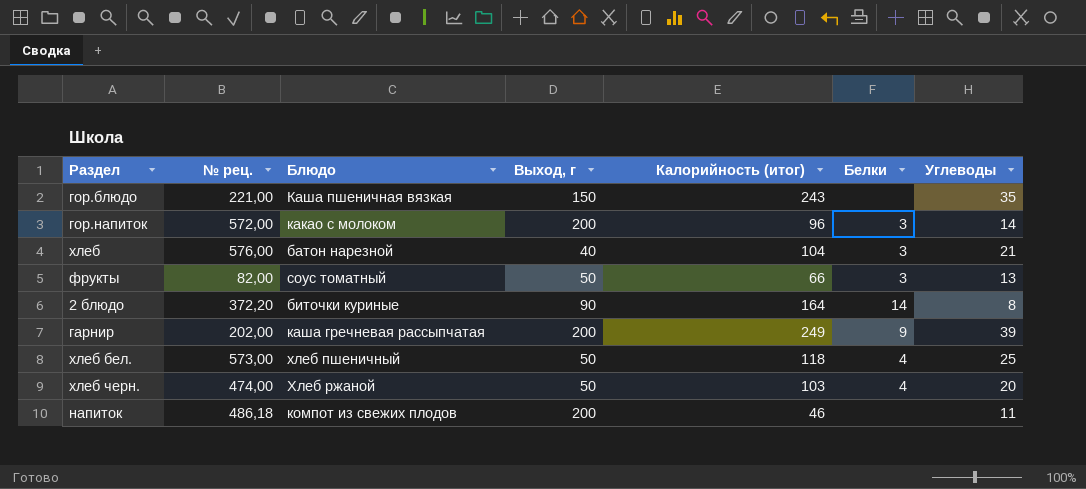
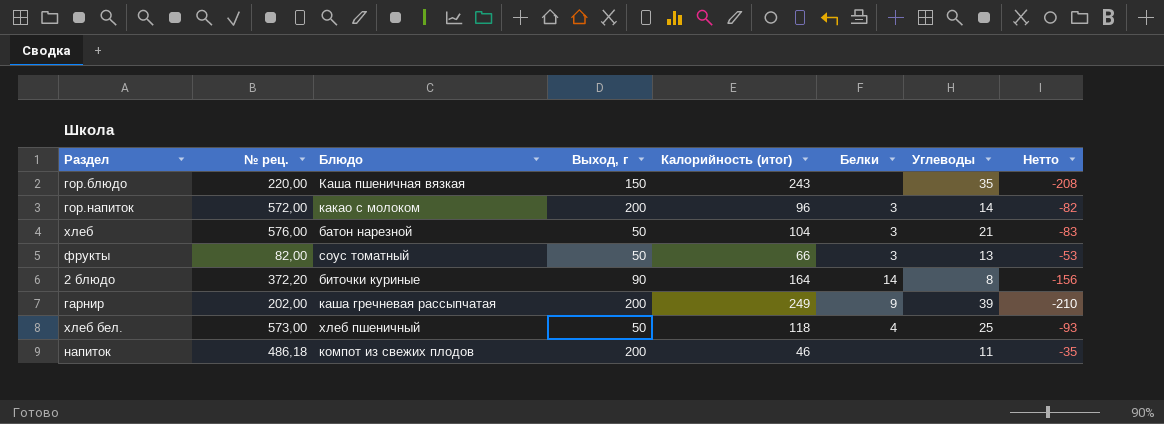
column Нетто | formula: none -> [Углеводы] - [Калорийность (итог)]
row хлеб черн.: 474,00 | Хлеб ржаной | 50 | 103 | 4 | 20 -> none
гор.блюдо | № рец.: 221,00 -> 220,00
хлеб | Выход, г: 40 -> 50

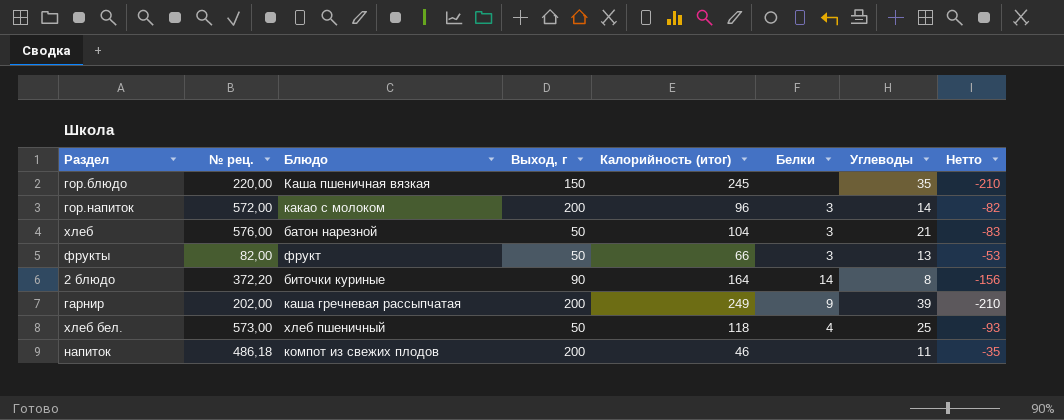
гор.блюдо | Калорийность (итог): 243 -> 245
гор.блюдо | Нетто: -208 -> -210
фрукты | Блюдо: соус томатный -> фрукт

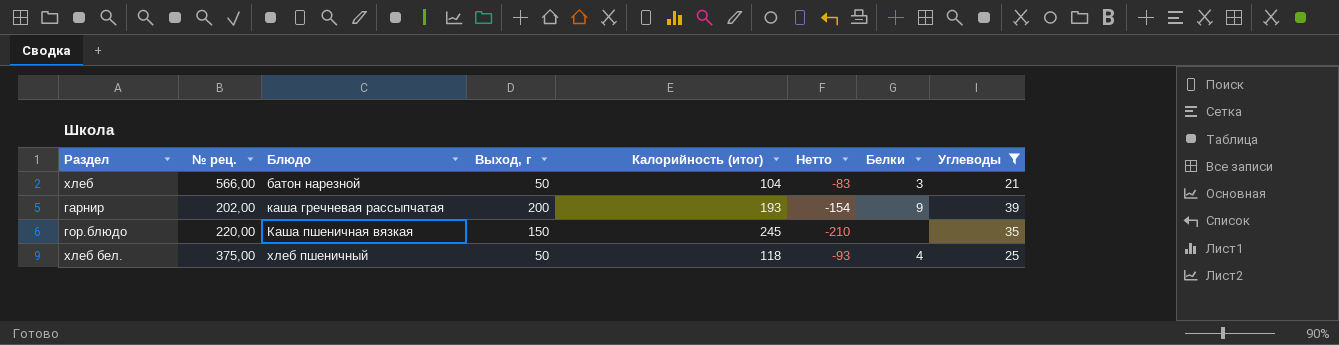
filter: none -> Углеводы >= 21
row order: none -> Блюдо ascending
column Нетто | position: 8 -> 6
хлеб | № рец.: 576,00 -> 566,00
гарнир | Калорийность (итог): 249 -> 193
гарнир | Нетто: -210 -> -154
хлеб бел. | № рец.: 573,00 -> 375,00

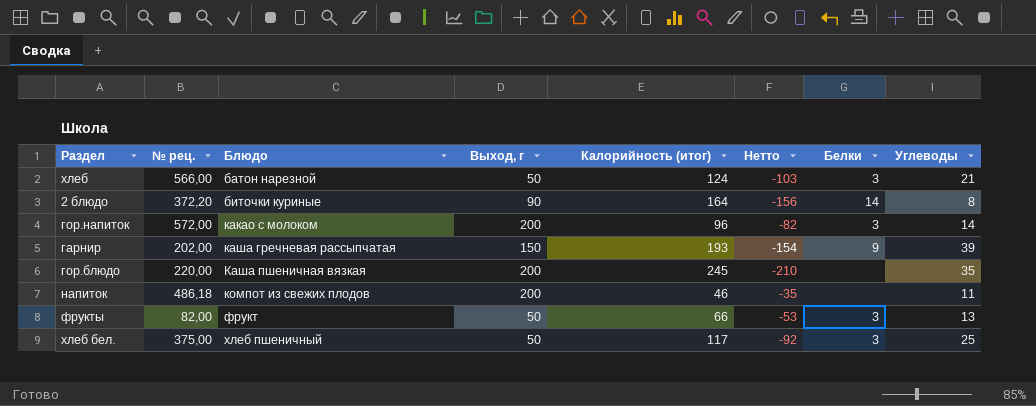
filter: Углеводы >= 21 -> none
хлеб | Калорийность (итог): 104 -> 124
хлеб | Нетто: -83 -> -103
гарнир | Выход, г: 200 -> 150
гор.блюдо | Выход, г: 150 -> 200
хлеб бел. | Калорийность (итог): 118 -> 117
хлеб бел. | Нетто: -93 -> -92
хлеб бел. | Белки: 4 -> 3

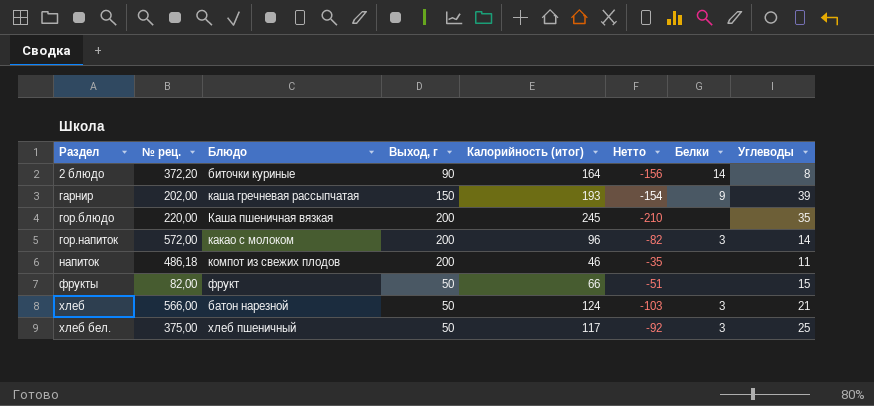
row order: Блюдо ascending -> Раздел ascending
фрукты | Нетто: -53 -> -51
фрукты | Белки: 3 -> none
фрукты | Углеводы: 13 -> 15

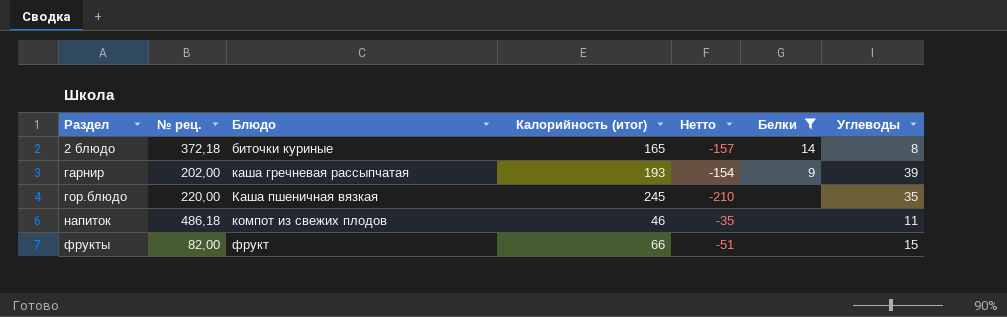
filter: none -> Белки != 3
column Выход, г | position: 4 -> none
2 блюдо | № рец.: 372,20 -> 372,18
2 блюдо | Калорийность (итог): 164 -> 165
2 блюдо | Нетто: -156 -> -157

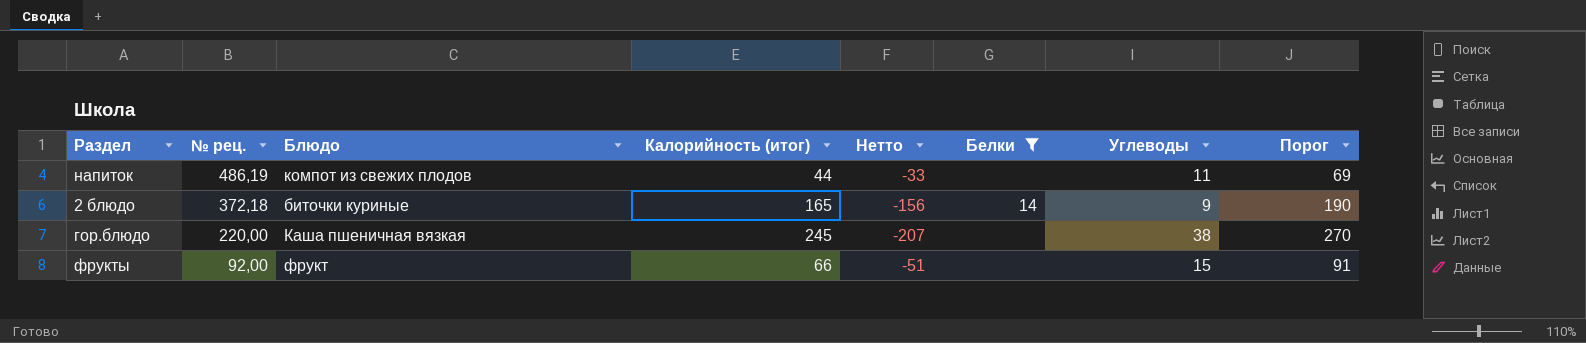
row order: Раздел ascending -> № рец. descending
column Порог | formula: none -> [Калорийность (итог)] + 25
row гарнир: 202,00 | каша гречневая рассыпчатая | 193 | -154 | 9 | 39 -> none
напиток | № рец.: 486,18 -> 486,19
напиток | Калорийность (итог): 46 -> 44
напиток | Нетто: -35 -> -33
2 блюдо | Нетто: -157 -> -156
2 блюдо | Углеводы: 8 -> 9
гор.блюдо | Нетто: -210 -> -207
гор.блюдо | Углеводы: 35 -> 38
фрукты | № рец.: 82,00 -> 92,00

